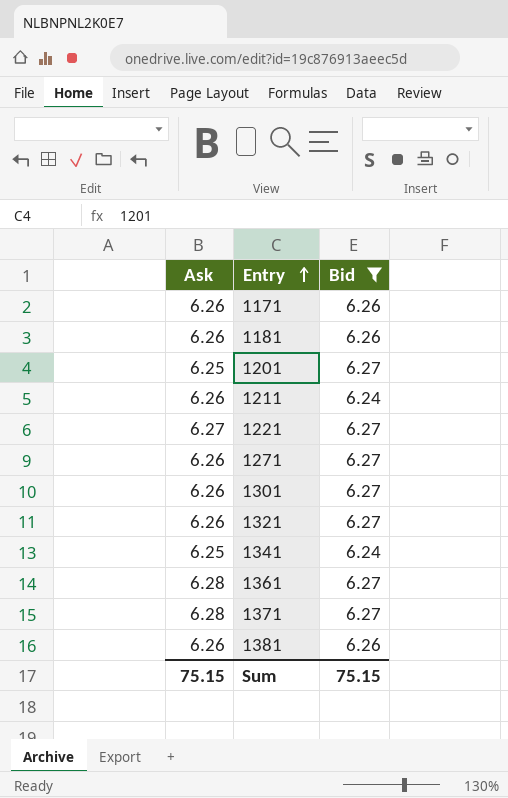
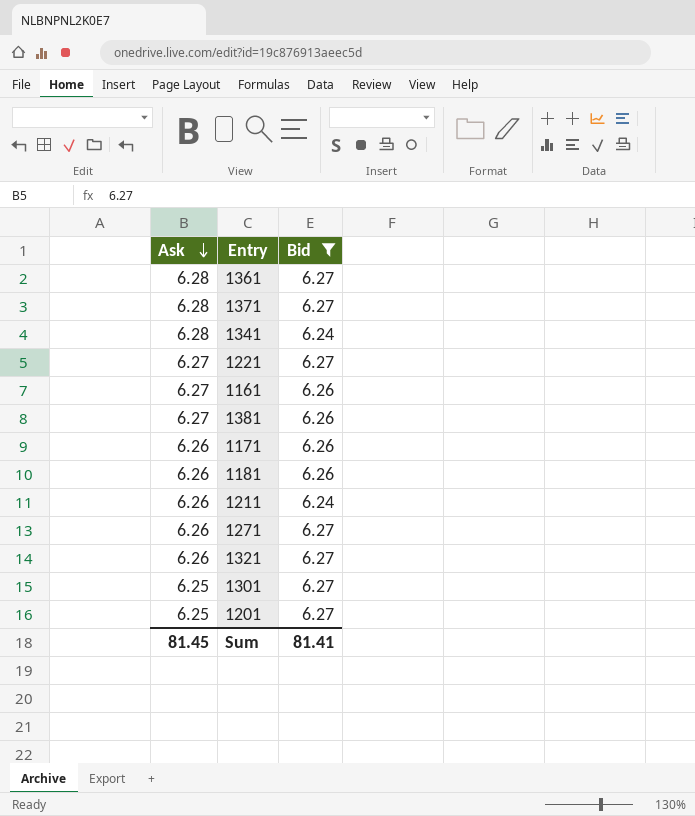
row order: Entry ascending -> Ask descending
1341 | Ask: 6.25 -> 6.28
row 1161: none -> 6.27 | 6.26
1381 | Ask: 6.26 -> 6.27
1301 | Ask: 6.26 -> 6.25
Sum | Ask: 75.15 -> 81.45
Sum | Bid: 75.15 -> 81.41

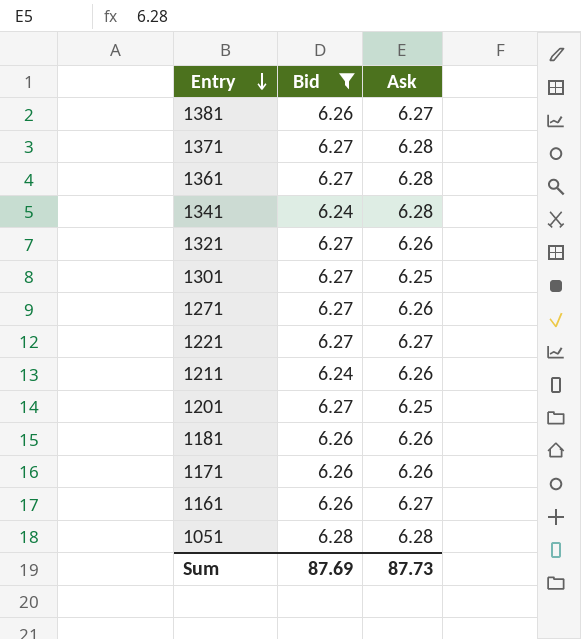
row order: Ask descending -> Entry descending
column Ask | position: 1 -> 3
row 1051: none -> 6.28 | 6.28
Sum | Bid: 81.41 -> 87.69
Sum | Ask: 81.45 -> 87.73

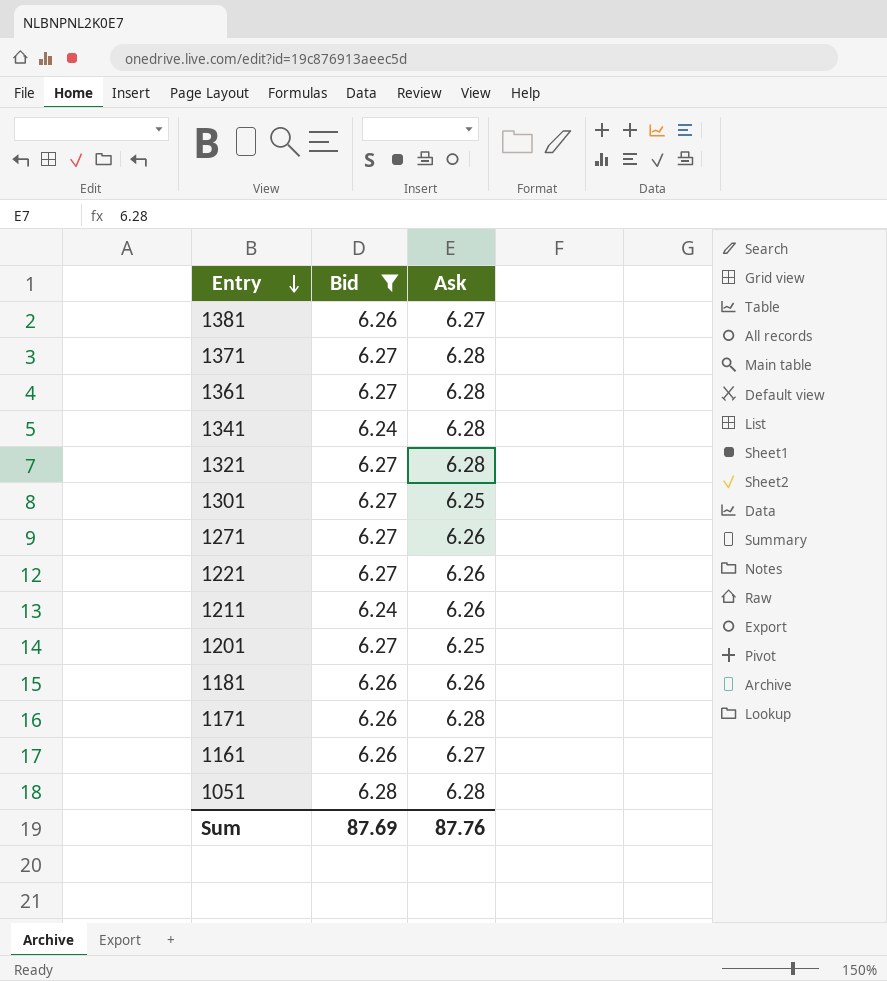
1321 | Ask: 6.26 -> 6.28
1221 | Ask: 6.27 -> 6.26
1171 | Ask: 6.26 -> 6.28
Sum | Ask: 87.73 -> 87.76

